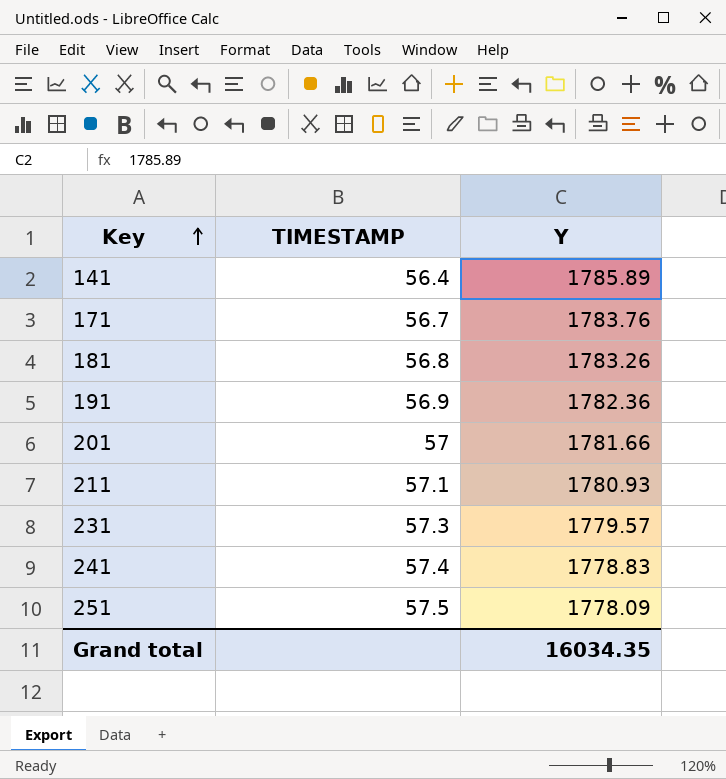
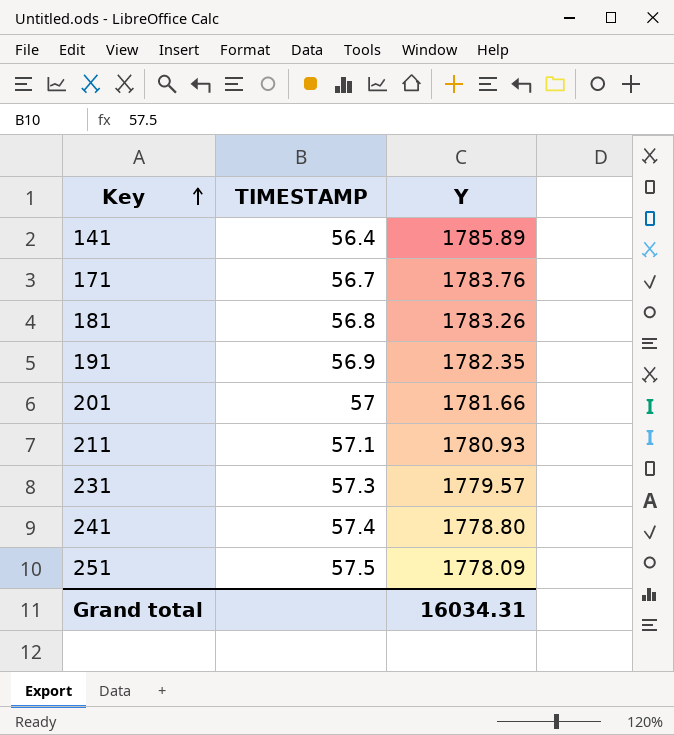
191 | Y: 1782.36 -> 1782.35
241 | Y: 1778.83 -> 1778.80
Grand total | Y: 16034.35 -> 16034.31

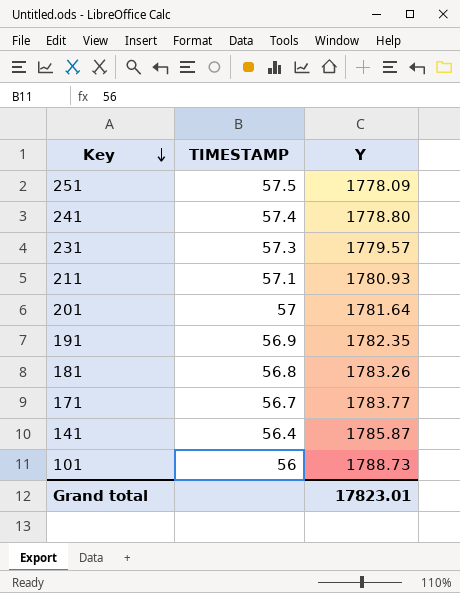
row order: Key ascending -> Key descending
201 | Y: 1781.66 -> 1781.64
171 | Y: 1783.76 -> 1783.77
141 | Y: 1785.89 -> 1785.87
row 101: none -> 56 | 1788.73
Grand total | Y: 16034.31 -> 17823.01

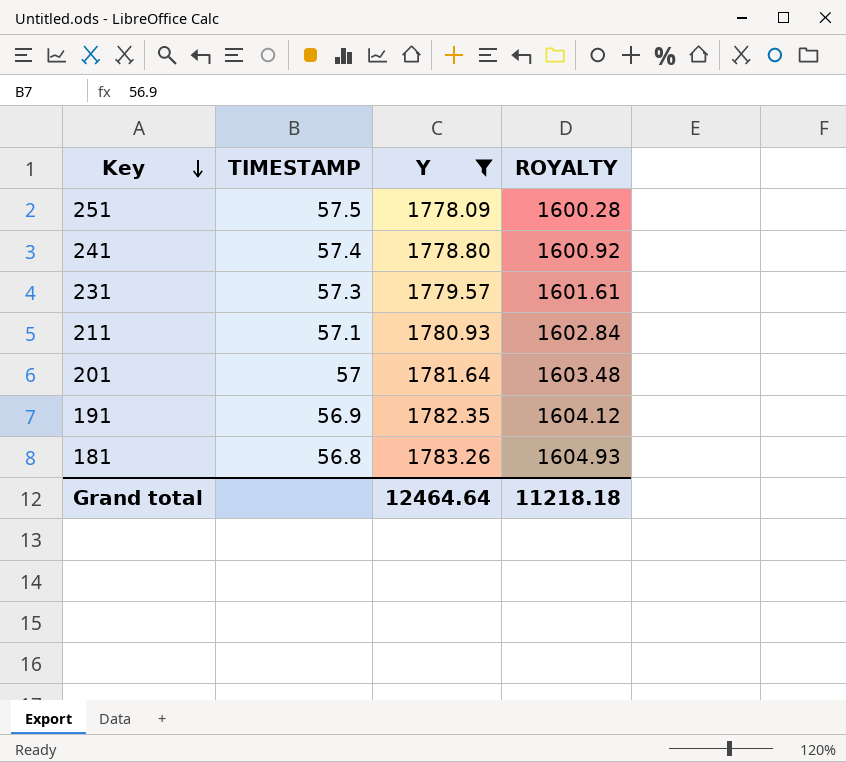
filter: none -> Y <= 1783.26
column ROYALTY | formula: none -> [Y] * 0.9
Grand total | Y: 17823.01 -> 12464.64

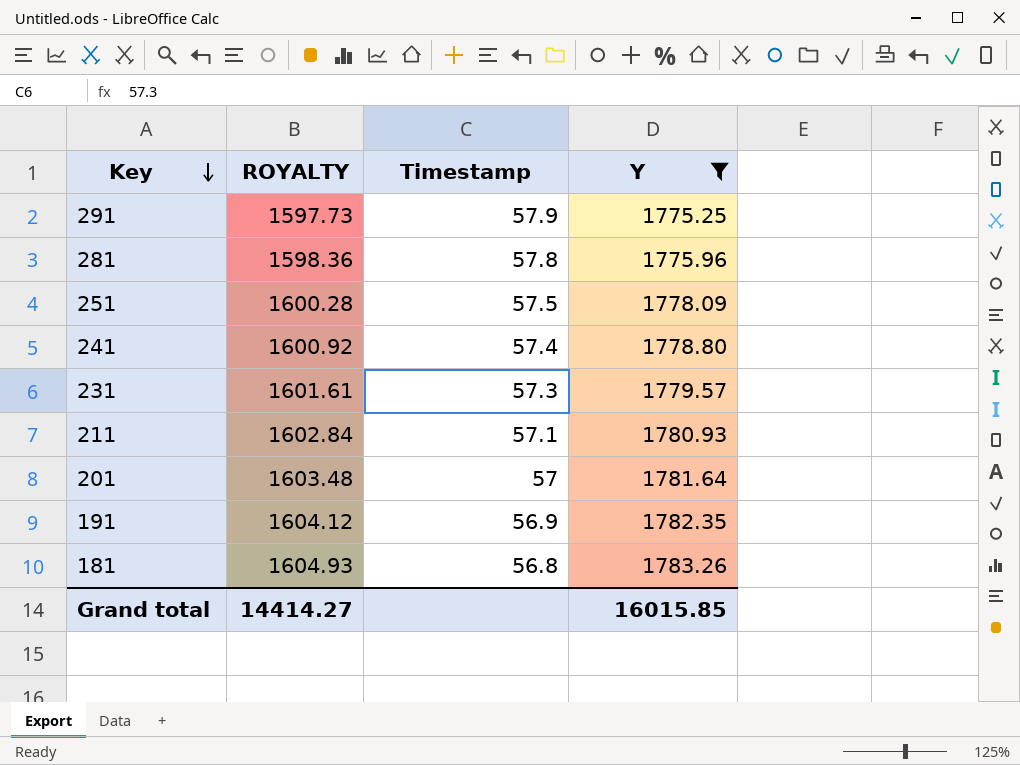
column ROYALTY | position: 4 -> 2
column name: TIMESTAMP -> Timestamp
row 291: none -> 1597.73 | 57.9 | 1775.25
row 281: none -> 1598.36 | 57.8 | 1775.96
Grand total | ROYALTY: 11218.18 -> 14414.27
Grand total | Y: 12464.64 -> 16015.85

